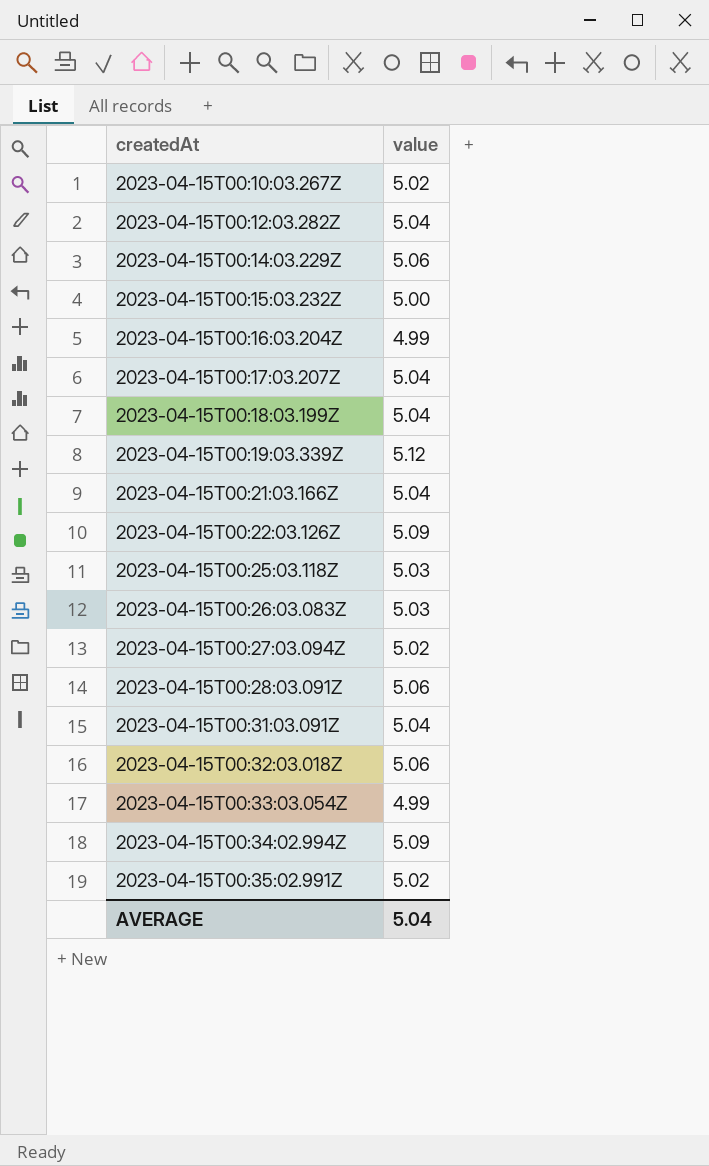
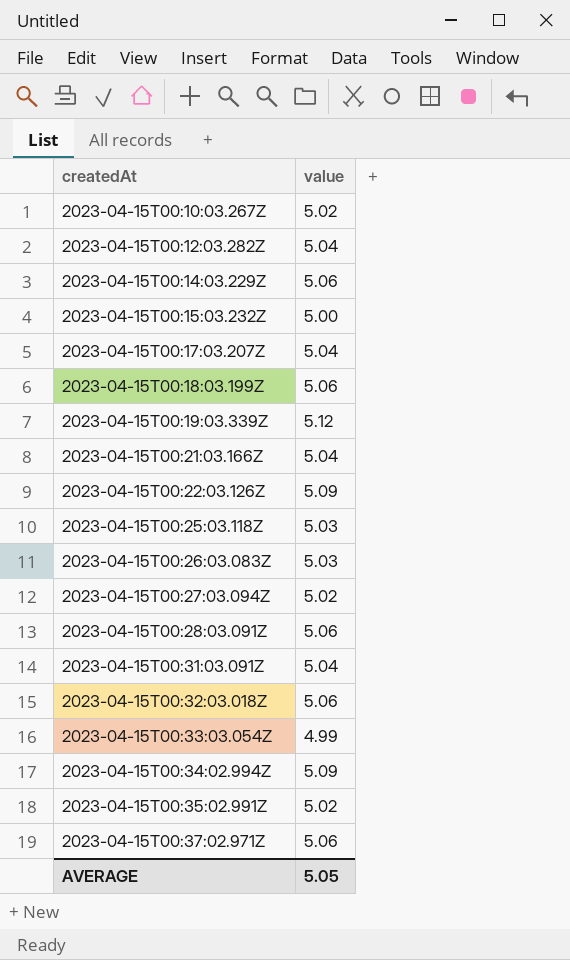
row 2023-04-15T00:16:03.204Z: 4.99 -> none
2023-04-15T00:18:03.199Z | value: 5.04 -> 5.06
row 2023-04-15T00:37:02.971Z: none -> 5.06
AVERAGE | value: 5.04 -> 5.05

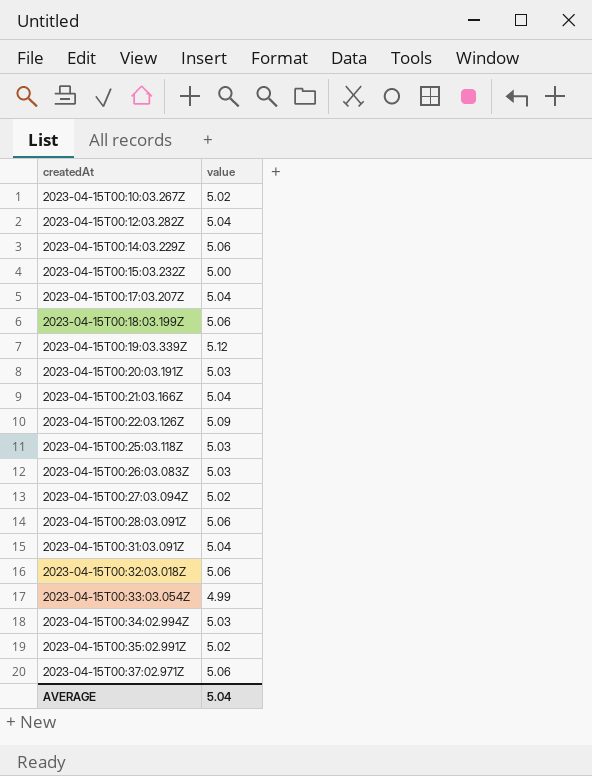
row 2023-04-15T00:20:03.191Z: none -> 5.03
2023-04-15T00:34:02.994Z | value: 5.09 -> 5.03
AVERAGE | value: 5.05 -> 5.04

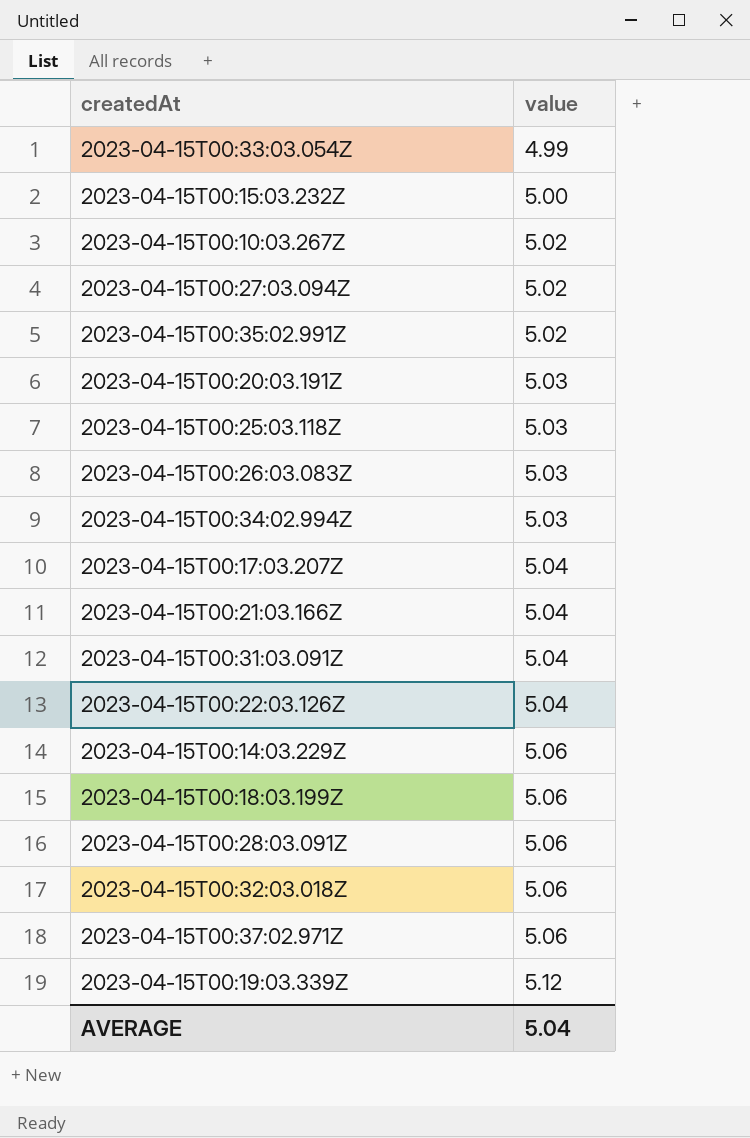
row order: createdAt ascending -> value ascending
row 2023-04-15T00:12:03.282Z: 5.04 -> none
2023-04-15T00:22:03.126Z | value: 5.09 -> 5.04

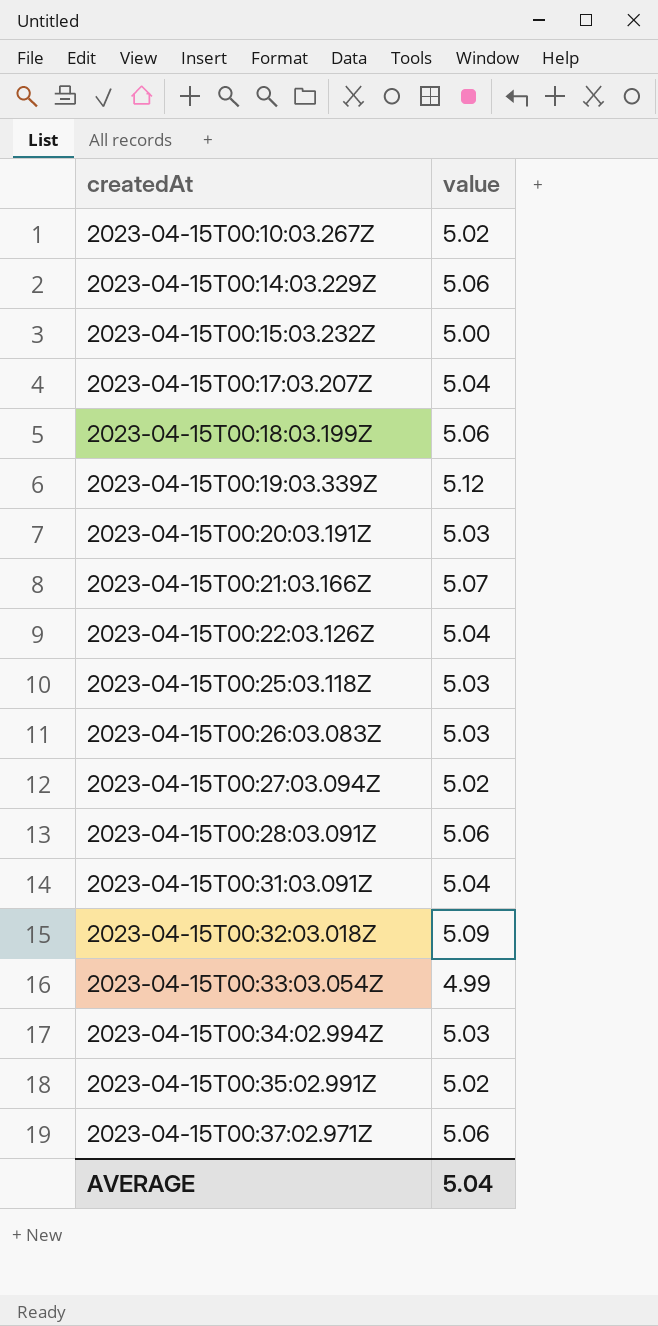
row order: value ascending -> createdAt ascending
2023-04-15T00:21:03.166Z | value: 5.04 -> 5.07
2023-04-15T00:32:03.018Z | value: 5.06 -> 5.09

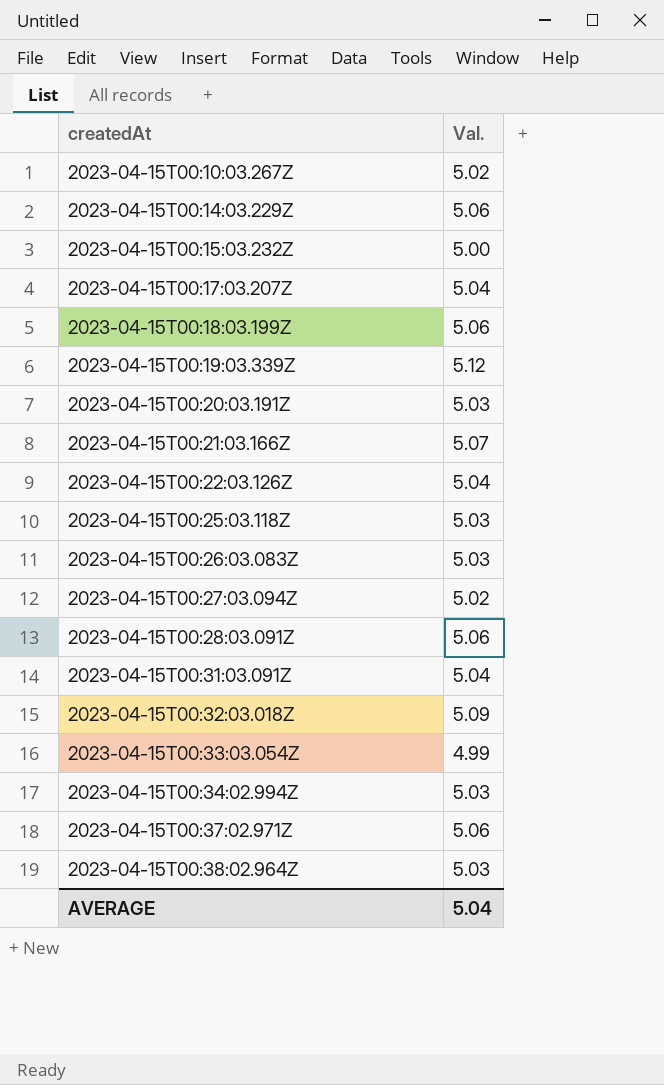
column name: value -> Val.
row 2023-04-15T00:35:02.991Z: 5.02 -> none
row 2023-04-15T00:38:02.964Z: none -> 5.03

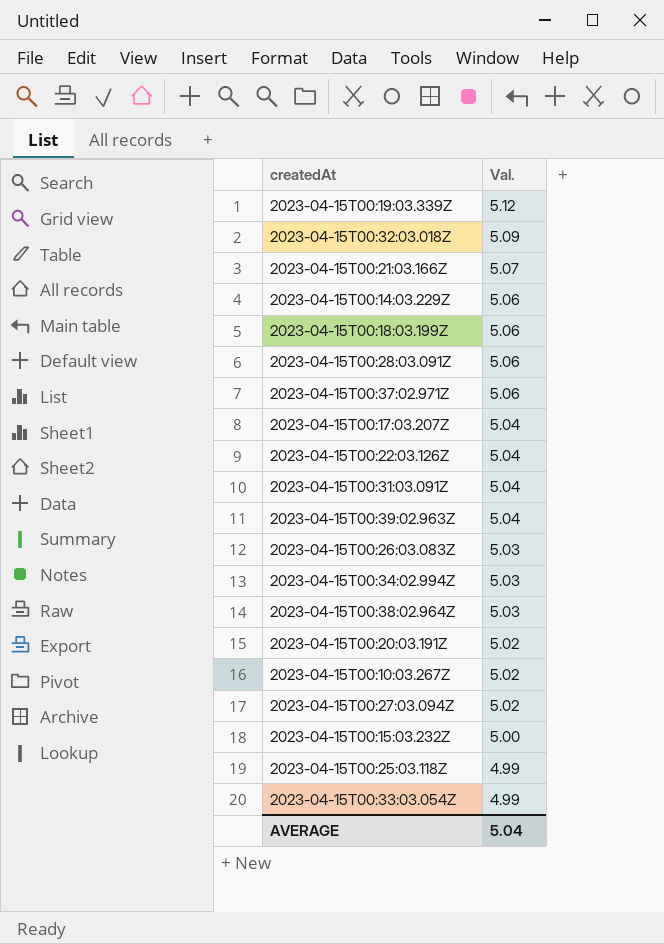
row order: createdAt ascending -> Val. descending
row 2023-04-15T00:39:02.963Z: none -> 5.04
2023-04-15T00:20:03.191Z | Val.: 5.03 -> 5.02
2023-04-15T00:25:03.118Z | Val.: 5.03 -> 4.99

